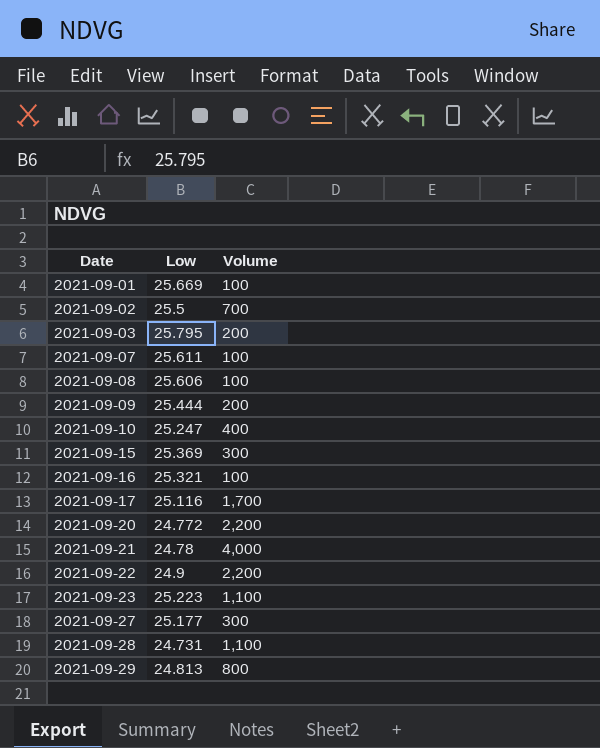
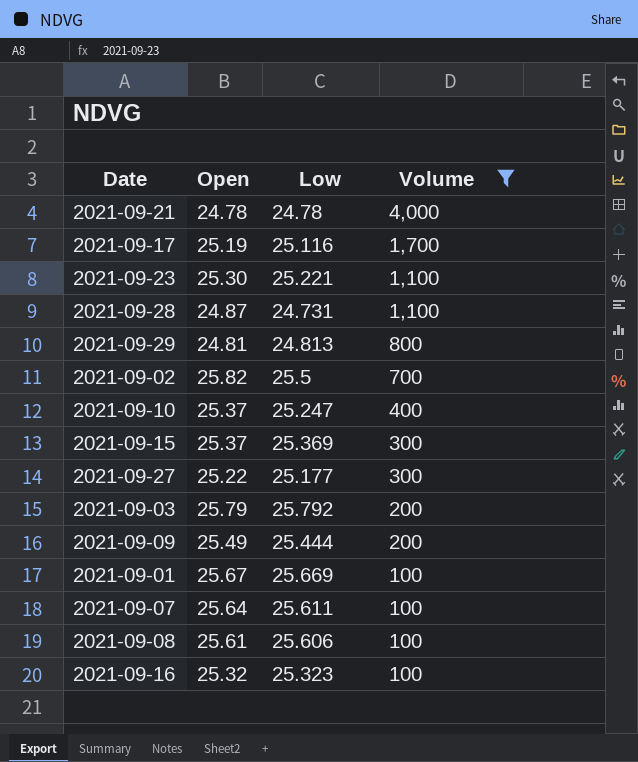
filter: none -> Volume != 2,200
row order: Date ascending -> Volume descending
column Open | position: none -> 2
2021-09-23 | Low: 25.223 -> 25.221
2021-09-03 | Low: 25.795 -> 25.792
2021-09-16 | Low: 25.321 -> 25.323

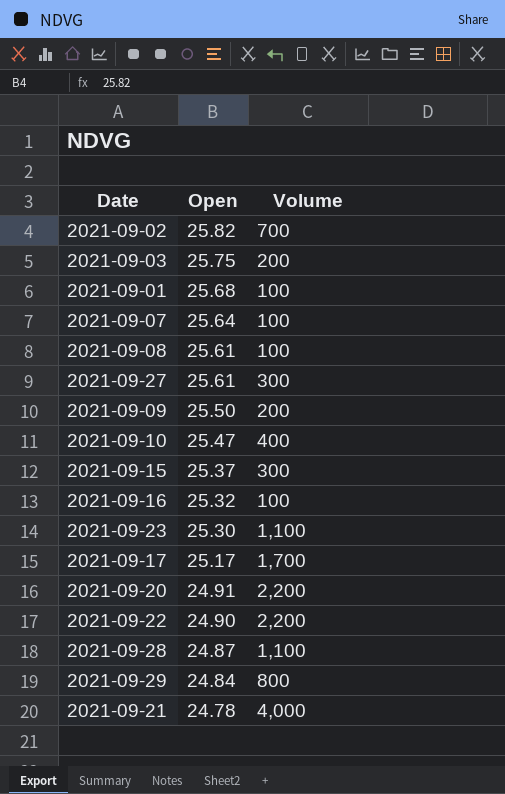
filter: Volume != 2,200 -> none
row order: Volume descending -> Open descending
column Low | position: 3 -> none
2021-09-03 | Open: 25.79 -> 25.75
2021-09-01 | Open: 25.67 -> 25.68
2021-09-27 | Open: 25.22 -> 25.61
2021-09-09 | Open: 25.49 -> 25.50
2021-09-10 | Open: 25.37 -> 25.47
2021-09-17 | Open: 25.19 -> 25.17
2021-09-29 | Open: 24.81 -> 24.84

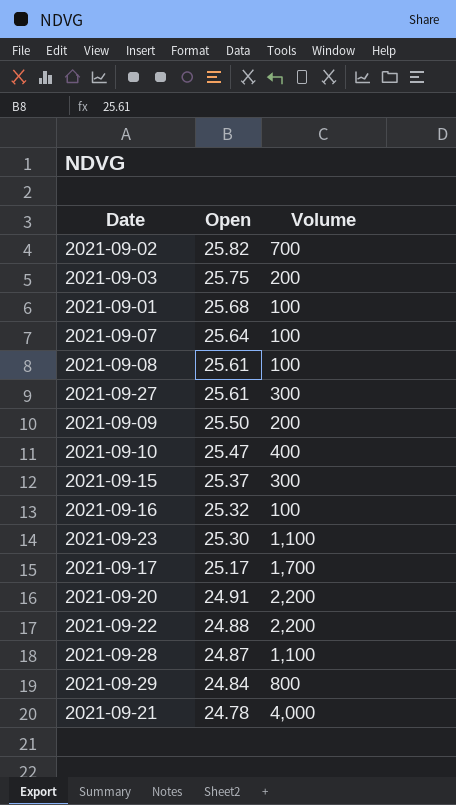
2021-09-22 | Open: 24.90 -> 24.88

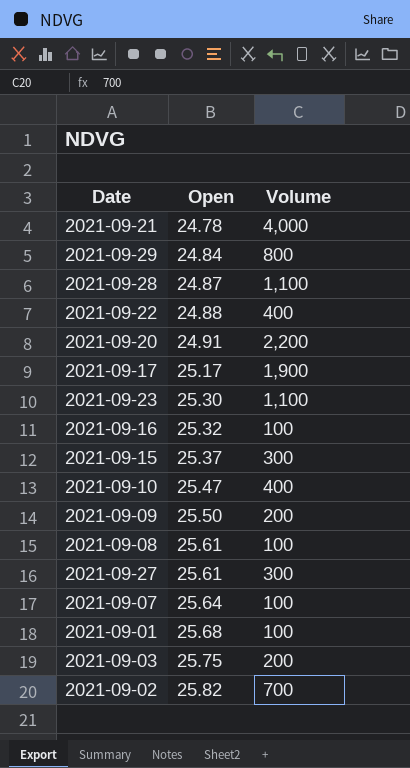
row order: Open descending -> Open ascending
2021-09-22 | Volume: 2,200 -> 400
2021-09-17 | Volume: 1,700 -> 1,900

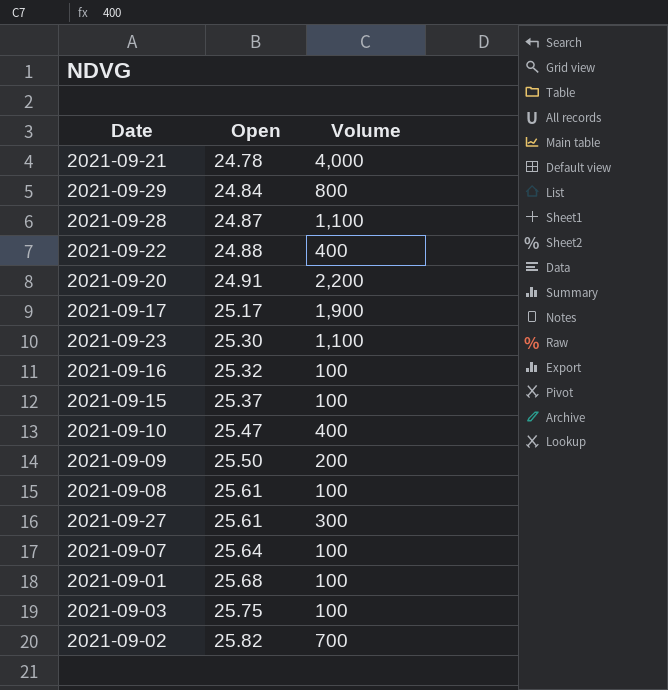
2021-09-15 | Volume: 300 -> 100
2021-09-03 | Volume: 200 -> 100

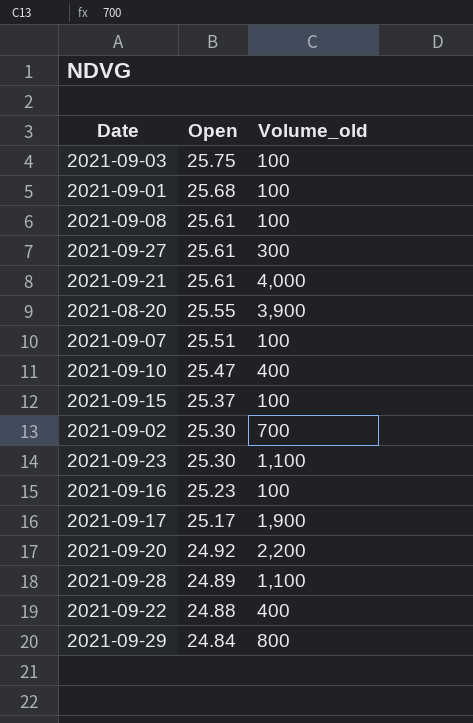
row order: Open ascending -> Open descending
column name: Volume -> Volume_old
row 2021-09-09: 25.50 | 200 -> none
2021-09-21 | Open: 24.78 -> 25.61
row 2021-08-20: none -> 25.55 | 3,900
2021-09-07 | Open: 25.64 -> 25.51
2021-09-02 | Open: 25.82 -> 25.30
2021-09-16 | Open: 25.32 -> 25.23
2021-09-20 | Open: 24.91 -> 24.92
2021-09-28 | Open: 24.87 -> 24.89

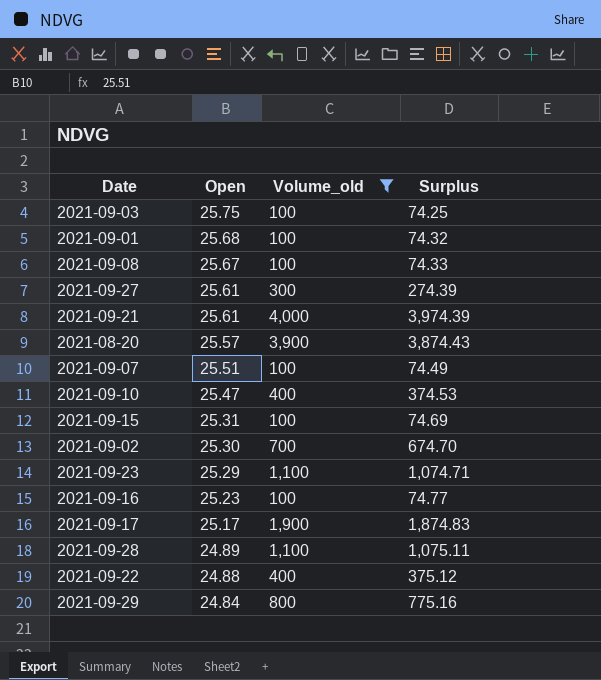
filter: none -> Volume_old != 2,200
column Surplus | formula: none -> [Volume_old] - [Open]
2021-09-08 | Open: 25.61 -> 25.67
2021-08-20 | Open: 25.55 -> 25.57
2021-09-15 | Open: 25.37 -> 25.31
2021-09-23 | Open: 25.30 -> 25.29

